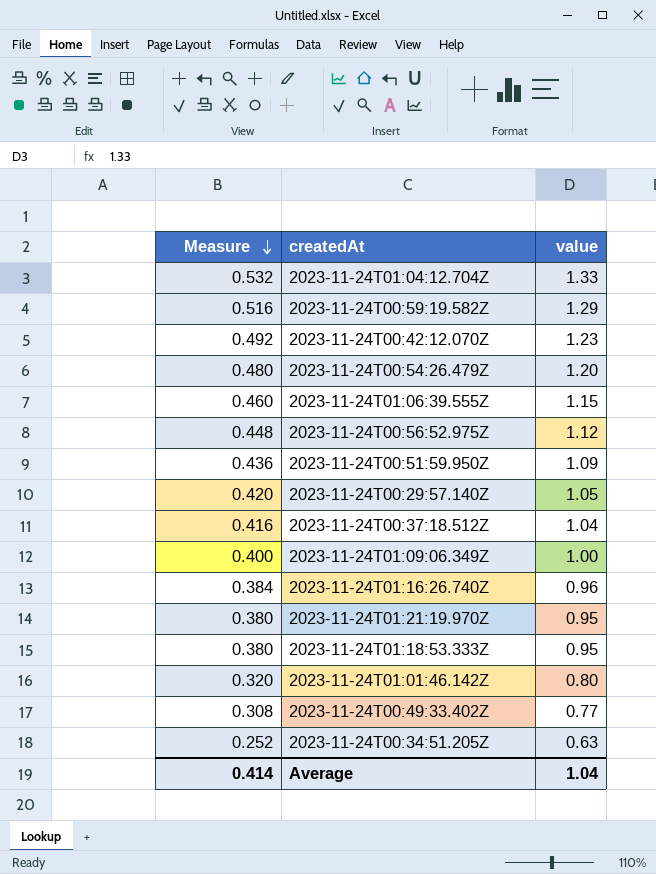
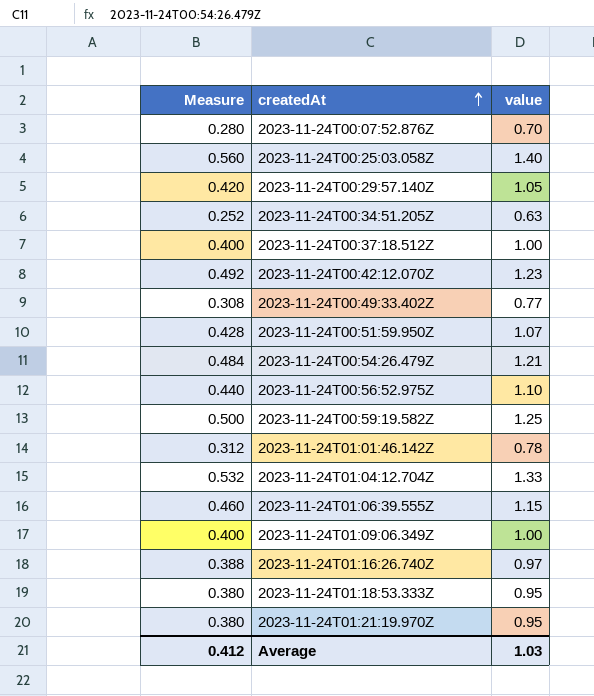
row order: Measure descending -> createdAt ascending
row 2023-11-24T00:07:52.876Z: none -> 0.280 | 0.70
row 2023-11-24T00:25:03.058Z: none -> 0.560 | 1.40
2023-11-24T00:37:18.512Z | Measure: 0.416 -> 0.400
2023-11-24T00:37:18.512Z | value: 1.04 -> 1.00
2023-11-24T00:51:59.950Z | Measure: 0.436 -> 0.428
2023-11-24T00:51:59.950Z | value: 1.09 -> 1.07
2023-11-24T00:54:26.479Z | Measure: 0.480 -> 0.484
2023-11-24T00:54:26.479Z | value: 1.20 -> 1.21
2023-11-24T00:56:52.975Z | Measure: 0.448 -> 0.440
2023-11-24T00:56:52.975Z | value: 1.12 -> 1.10
2023-11-24T00:59:19.582Z | Measure: 0.516 -> 0.500
2023-11-24T00:59:19.582Z | value: 1.29 -> 1.25
2023-11-24T01:01:46.142Z | Measure: 0.320 -> 0.312
2023-11-24T01:01:46.142Z | value: 0.80 -> 0.78
2023-11-24T01:16:26.740Z | Measure: 0.384 -> 0.388
2023-11-24T01:16:26.740Z | value: 0.96 -> 0.97
Average | Measure: 0.414 -> 0.412
Average | value: 1.04 -> 1.03

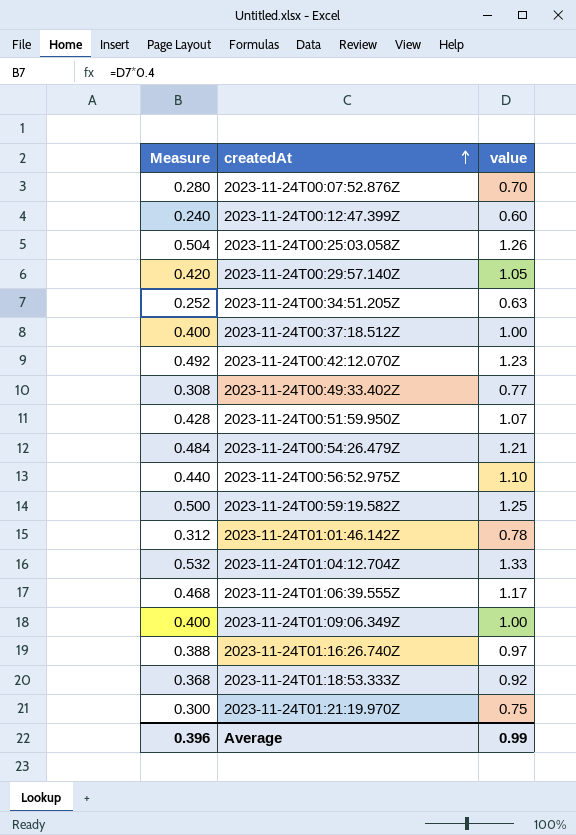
row 2023-11-24T00:12:47.399Z: none -> 0.240 | 0.60
2023-11-24T00:25:03.058Z | Measure: 0.560 -> 0.504
2023-11-24T00:25:03.058Z | value: 1.40 -> 1.26
2023-11-24T01:06:39.555Z | Measure: 0.460 -> 0.468
2023-11-24T01:06:39.555Z | value: 1.15 -> 1.17
2023-11-24T01:18:53.333Z | Measure: 0.380 -> 0.368
2023-11-24T01:18:53.333Z | value: 0.95 -> 0.92
2023-11-24T01:21:19.970Z | Measure: 0.380 -> 0.300
2023-11-24T01:21:19.970Z | value: 0.95 -> 0.75
Average | Measure: 0.412 -> 0.396
Average | value: 1.03 -> 0.99

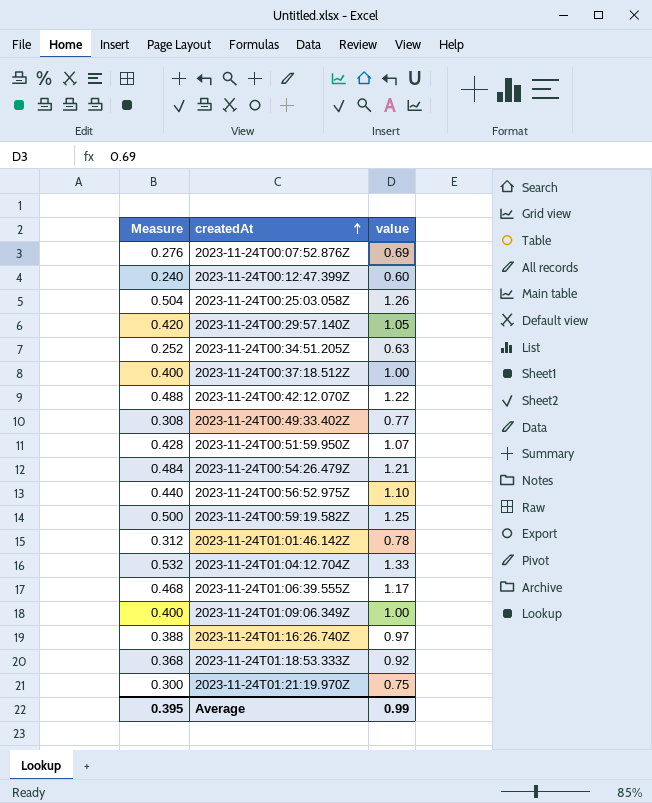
2023-11-24T00:07:52.876Z | Measure: 0.280 -> 0.276
2023-11-24T00:07:52.876Z | value: 0.70 -> 0.69
2023-11-24T00:42:12.070Z | Measure: 0.492 -> 0.488
2023-11-24T00:42:12.070Z | value: 1.23 -> 1.22
Average | Measure: 0.396 -> 0.395

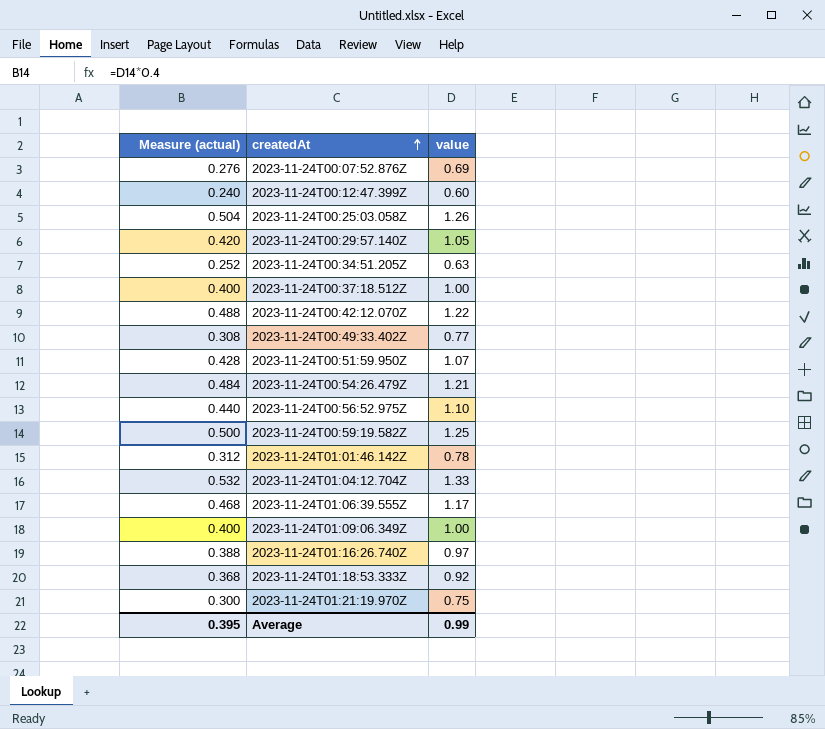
column name: Measure -> Measure (actual)

